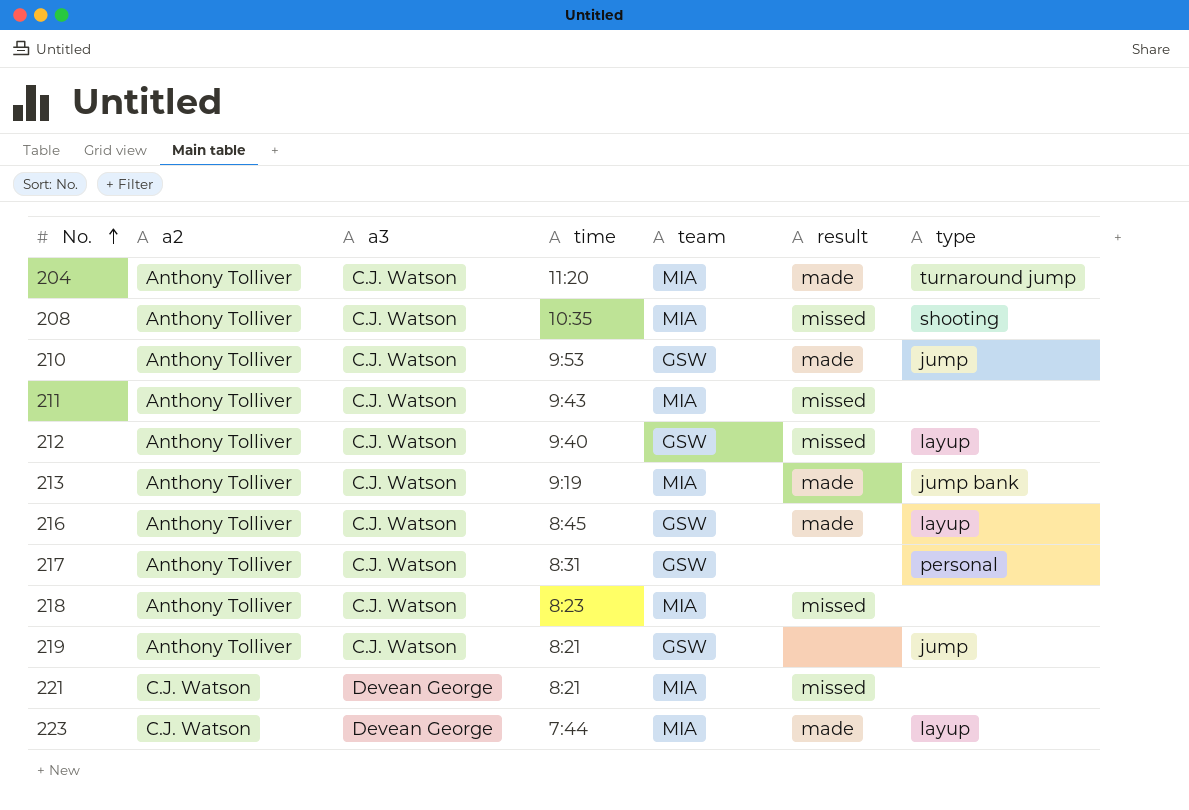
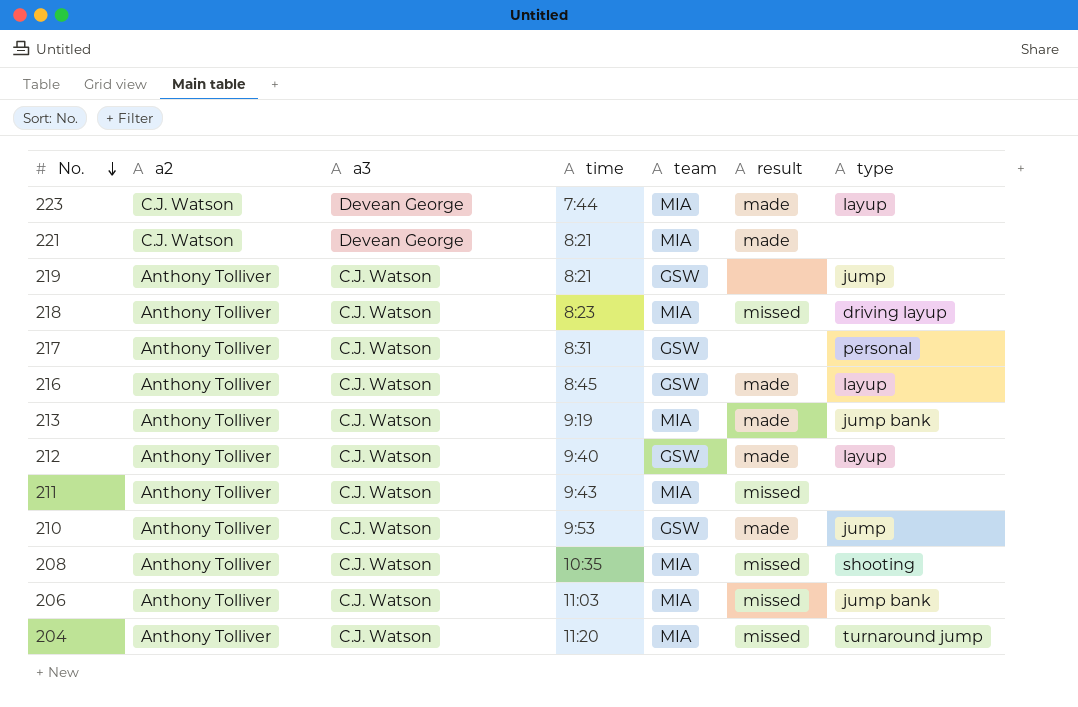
row order: No. ascending -> No. descending
221 | result: missed -> made
218 | type: none -> driving layup
212 | result: missed -> made
row 206: none -> Anthony Tolliver | C.J. Watson | 11:03 | MIA | missed | jump bank
204 | result: made -> missed

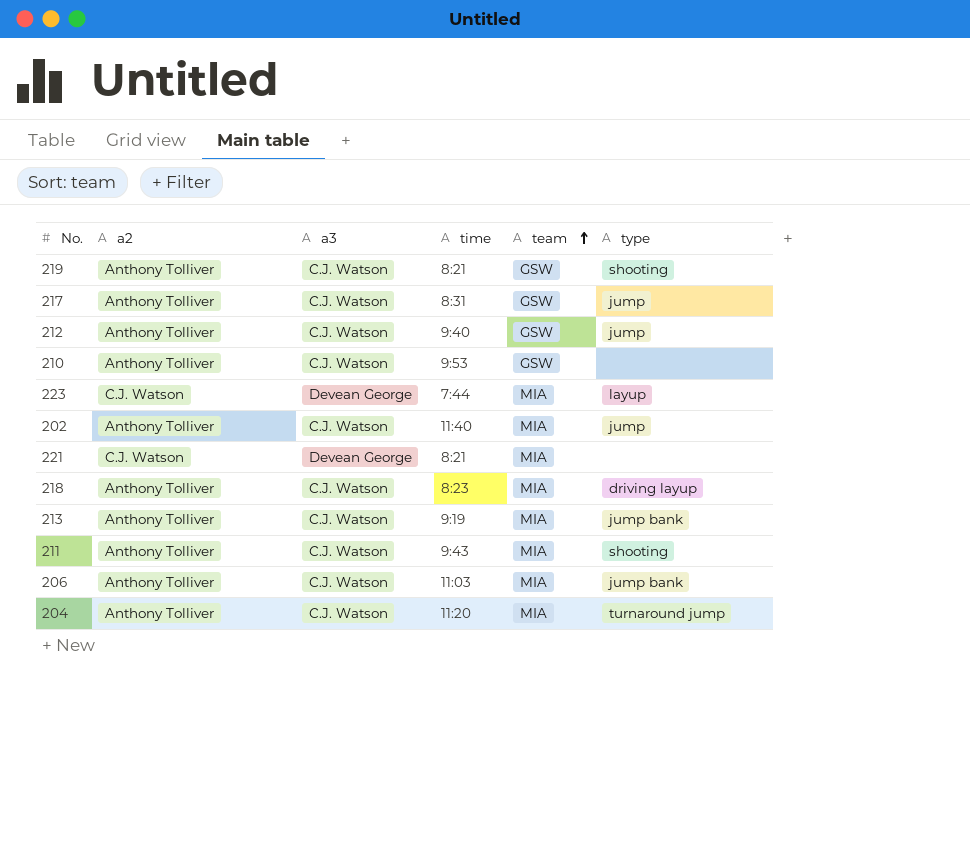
row order: No. descending -> team ascending
column result | position: 6 -> none
row 216: Anthony Tolliver | C.J. Watson | 8:45 | GSW | made | layup -> none
row 208: Anthony Tolliver | C.J. Watson | 10:35 | MIA | missed | shooting -> none
219 | type: jump -> shooting
217 | type: personal -> jump
212 | type: layup -> jump
210 | type: jump -> none
row 202: none -> Anthony Tolliver | C.J. Watson | 11:40 | MIA | jump
211 | type: none -> shooting

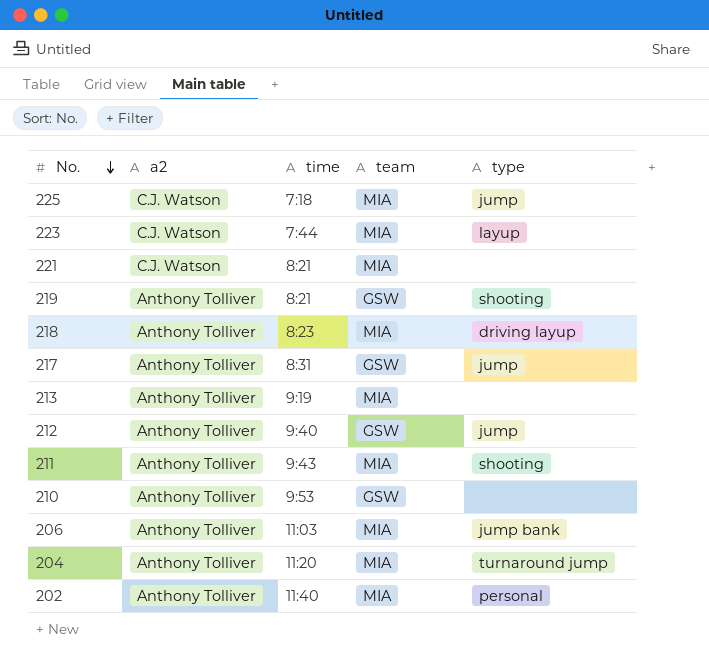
row order: team ascending -> No. descending
column a3 | position: 3 -> none
row 225: none -> C.J. Watson | 7:18 | MIA | jump
213 | type: jump bank -> none
202 | type: jump -> personal

